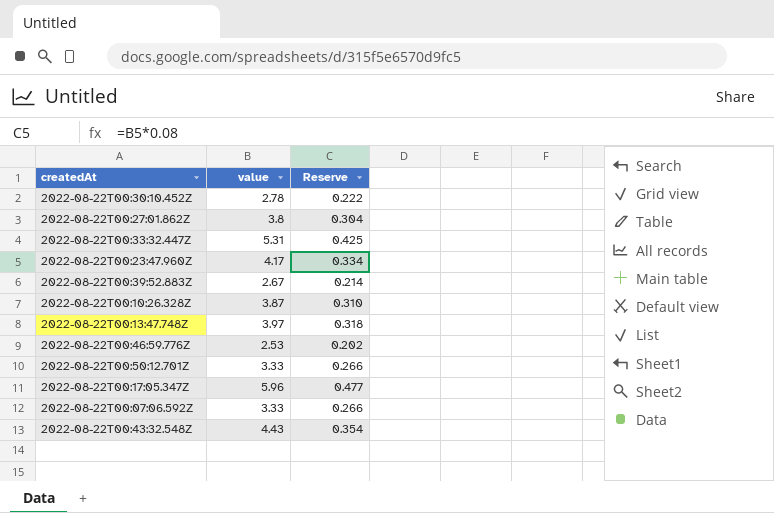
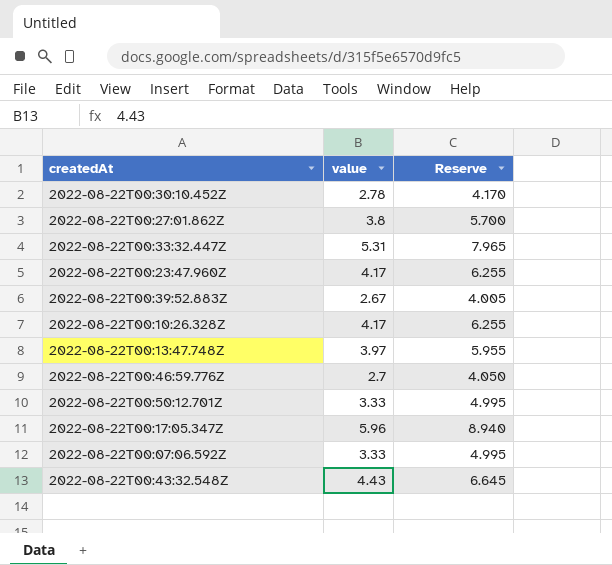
column Reserve | formula: [value] * 0.08 -> [value] * 1.5
2022-08-22T00:10:26.328Z | value: 3.87 -> 4.17
2022-08-22T00:46:59.776Z | value: 2.53 -> 2.7

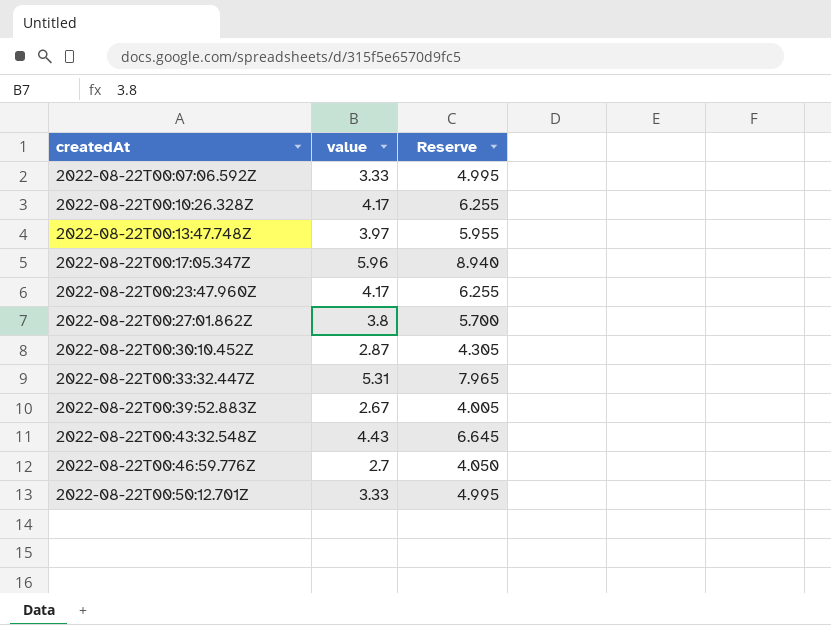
row order: none -> createdAt ascending
2022-08-22T00:30:10.452Z | value: 2.78 -> 2.87
2022-08-22T00:30:10.452Z | Reserve: 4.170 -> 4.305

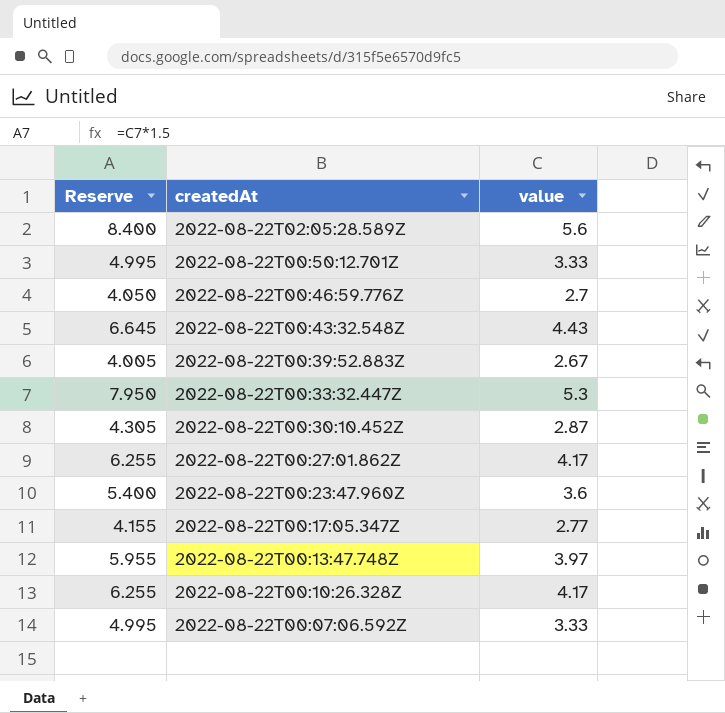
row order: createdAt ascending -> createdAt descending
column Reserve | position: 3 -> 1
row 2022-08-22T02:05:28.589Z: none -> 8.400 | 5.6
2022-08-22T00:33:32.447Z | Reserve: 7.965 -> 7.950
2022-08-22T00:33:32.447Z | value: 5.31 -> 5.3
2022-08-22T00:27:01.862Z | Reserve: 5.700 -> 6.255
2022-08-22T00:27:01.862Z | value: 3.8 -> 4.17
2022-08-22T00:23:47.960Z | Reserve: 6.255 -> 5.400
2022-08-22T00:23:47.960Z | value: 4.17 -> 3.6
2022-08-22T00:17:05.347Z | Reserve: 8.940 -> 4.155
2022-08-22T00:17:05.347Z | value: 5.96 -> 2.77

